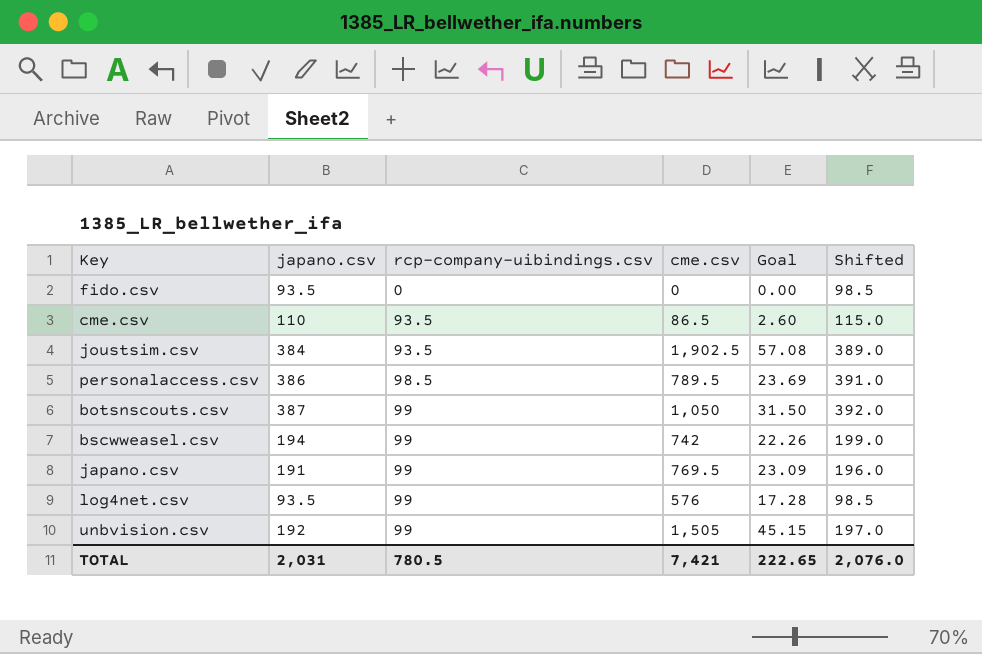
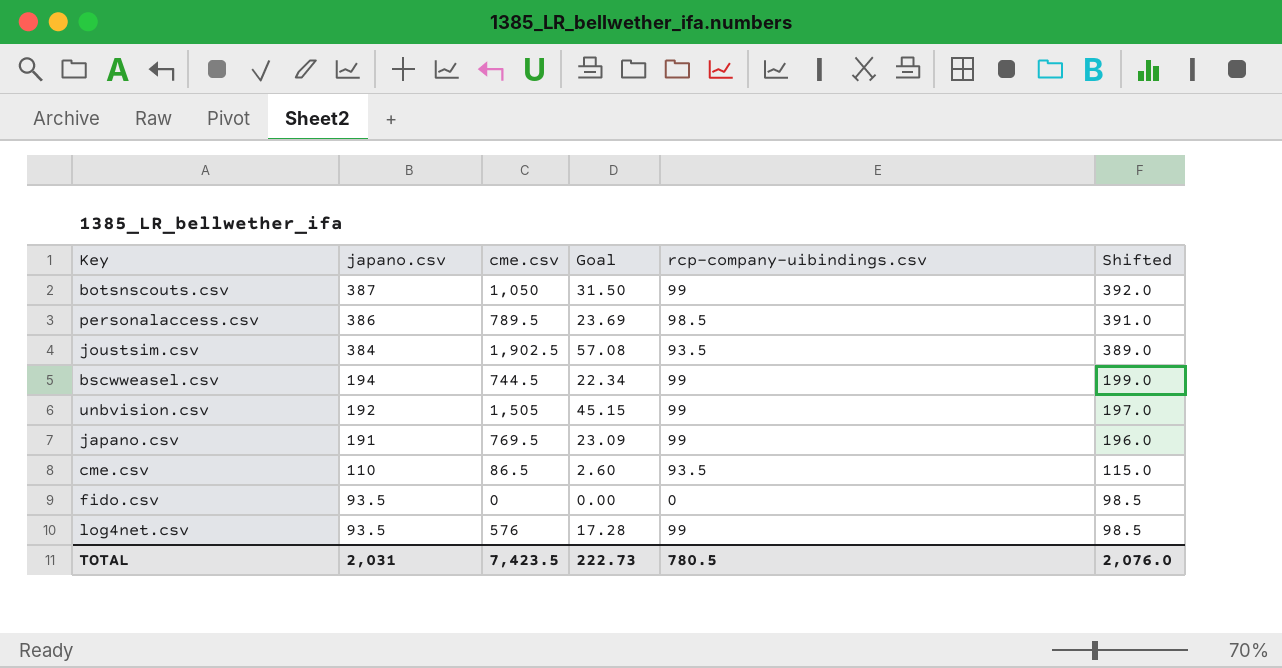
row order: rcp-company-uibindings.csv ascending -> japano.csv descending
column rcp-company-uibindings.csv | position: 3 -> 5
bscwweasel.csv | cme.csv: 742 -> 744.5
bscwweasel.csv | Goal: 22.26 -> 22.34
TOTAL | cme.csv: 7,421 -> 7,423.5
TOTAL | Goal: 222.65 -> 222.73

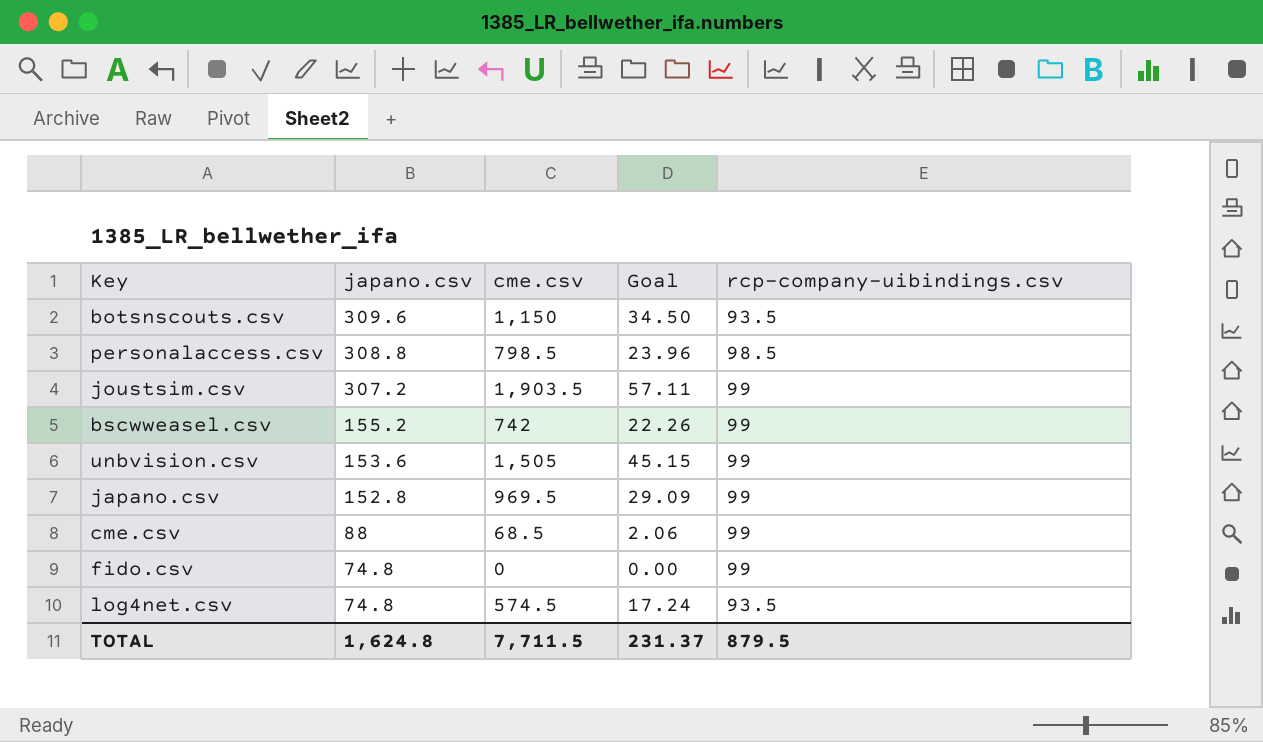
column Shifted | formula: [japano.csv] + 5 -> none
botsnscouts.csv | japano.csv: 387 -> 309.6
botsnscouts.csv | cme.csv: 1,050 -> 1,150
botsnscouts.csv | Goal: 31.50 -> 34.50
botsnscouts.csv | rcp-company-uibindings.csv: 99 -> 93.5
personalaccess.csv | japano.csv: 386 -> 308.8
personalaccess.csv | cme.csv: 789.5 -> 798.5
personalaccess.csv | Goal: 23.69 -> 23.96
joustsim.csv | japano.csv: 384 -> 307.2
joustsim.csv | cme.csv: 1,902.5 -> 1,903.5
joustsim.csv | Goal: 57.08 -> 57.11
joustsim.csv | rcp-company-uibindings.csv: 93.5 -> 99
bscwweasel.csv | japano.csv: 194 -> 155.2
bscwweasel.csv | cme.csv: 744.5 -> 742
bscwweasel.csv | Goal: 22.34 -> 22.26
unbvision.csv | japano.csv: 192 -> 153.6
japano.csv | japano.csv: 191 -> 152.8
japano.csv | cme.csv: 769.5 -> 969.5
japano.csv | Goal: 23.09 -> 29.09
cme.csv | japano.csv: 110 -> 88
cme.csv | cme.csv: 86.5 -> 68.5
cme.csv | Goal: 2.60 -> 2.06
cme.csv | rcp-company-uibindings.csv: 93.5 -> 99
fido.csv | japano.csv: 93.5 -> 74.8
fido.csv | rcp-company-uibindings.csv: 0 -> 99
log4net.csv | japano.csv: 93.5 -> 74.8
log4net.csv | cme.csv: 576 -> 574.5
log4net.csv | Goal: 17.28 -> 17.24
log4net.csv | rcp-company-uibindings.csv: 99 -> 93.5
TOTAL | japano.csv: 2,031 -> 1,624.8
TOTAL | cme.csv: 7,423.5 -> 7,711.5
TOTAL | Goal: 222.73 -> 231.37
TOTAL | rcp-company-uibindings.csv: 780.5 -> 879.5

